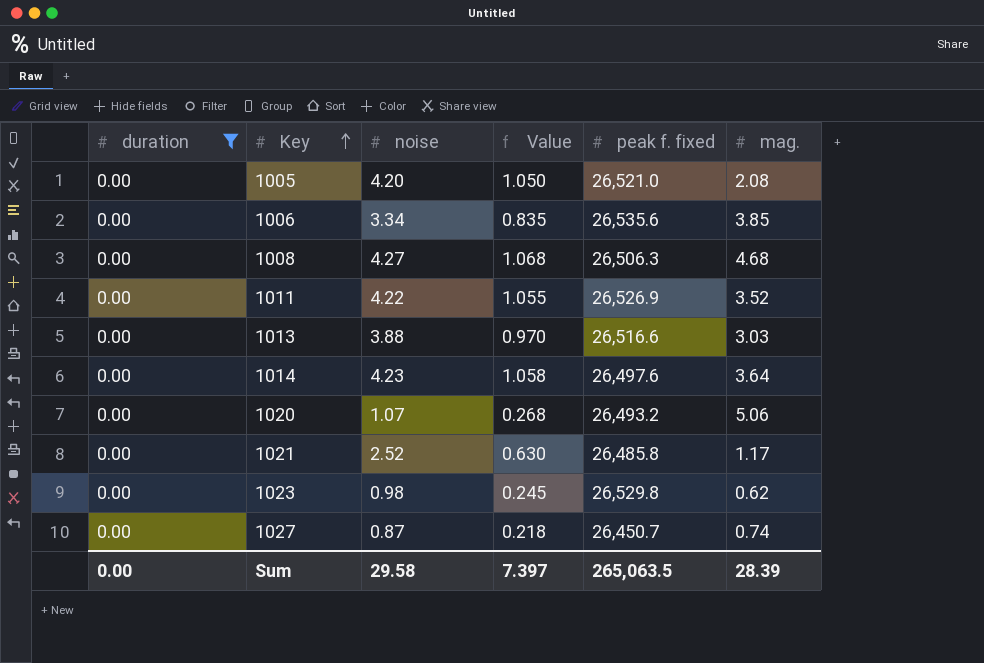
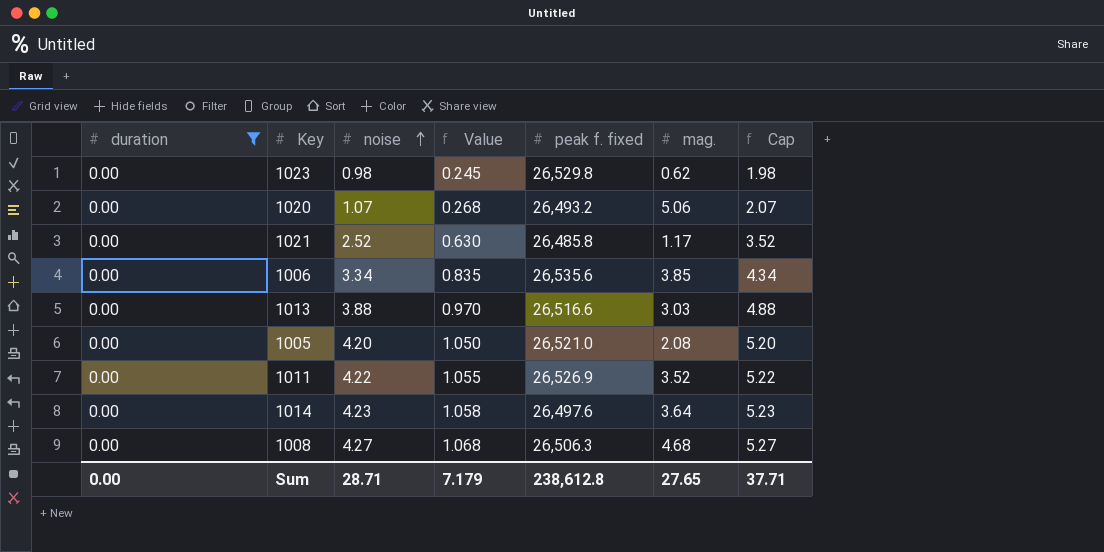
row order: Key ascending -> noise ascending
column Cap | formula: none -> [noise] + 1
row 1027: 0.00 | 0.87 | 0.218 | 26,450.7 | 0.74 -> none
Sum | noise: 29.58 -> 28.71
Sum | Value: 7.397 -> 7.179
Sum | peak f. fixed: 265,063.5 -> 238,612.8
Sum | mag.: 28.39 -> 27.65

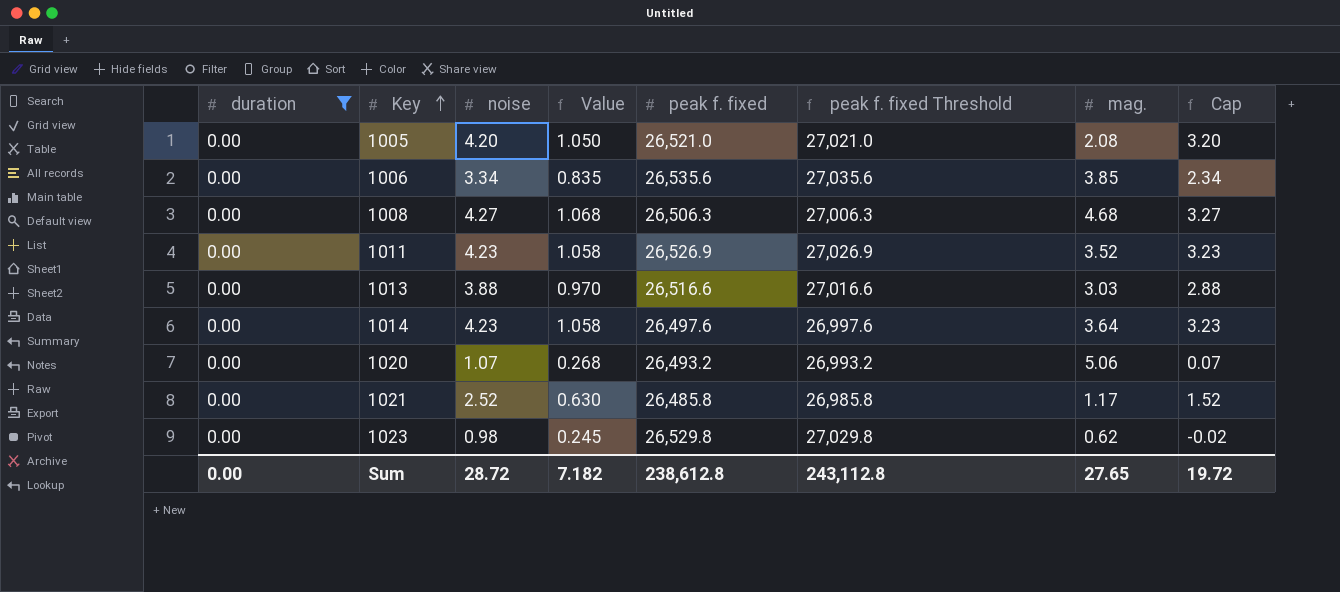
row order: noise ascending -> Key ascending
column peak f. fixed Threshold | formula: none -> [peak f. fixed] + 500
column Cap | formula: [noise] + 1 -> [noise] - 1
1011 | noise: 4.22 -> 4.23
1011 | Value: 1.055 -> 1.058
Sum | noise: 28.71 -> 28.72
Sum | Value: 7.179 -> 7.182
Sum | Cap: 37.71 -> 19.72

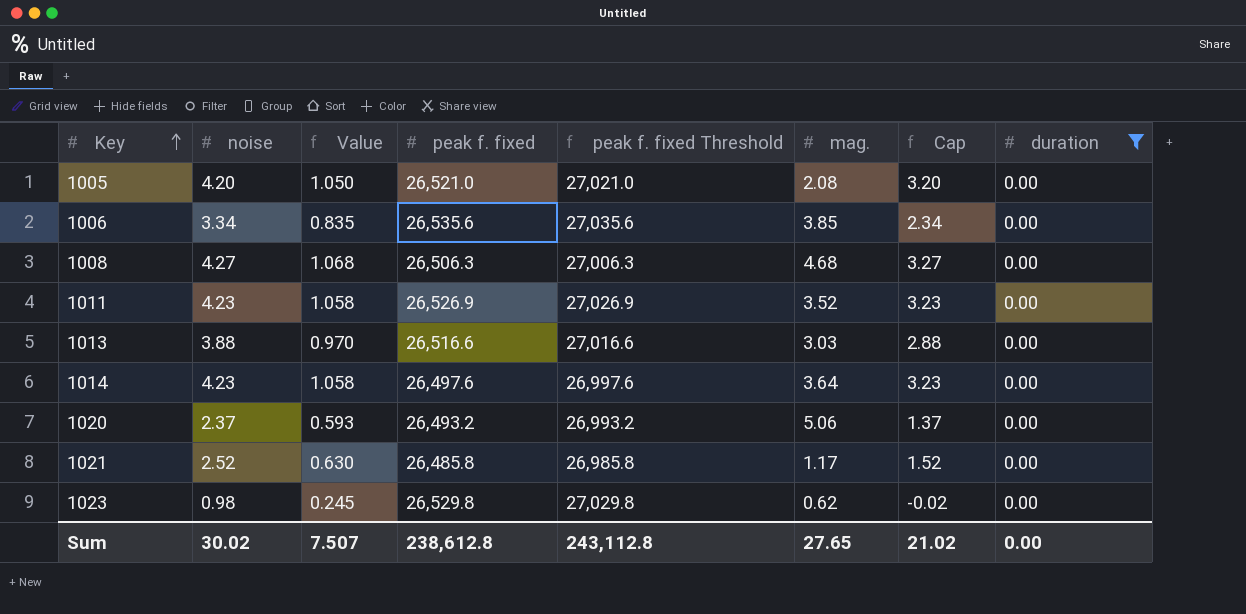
column duration | position: 1 -> 8
1020 | noise: 1.07 -> 2.37
1020 | Value: 0.268 -> 0.593
1020 | Cap: 0.07 -> 1.37
Sum | noise: 28.72 -> 30.02
Sum | Value: 7.182 -> 7.507
Sum | Cap: 19.72 -> 21.02

